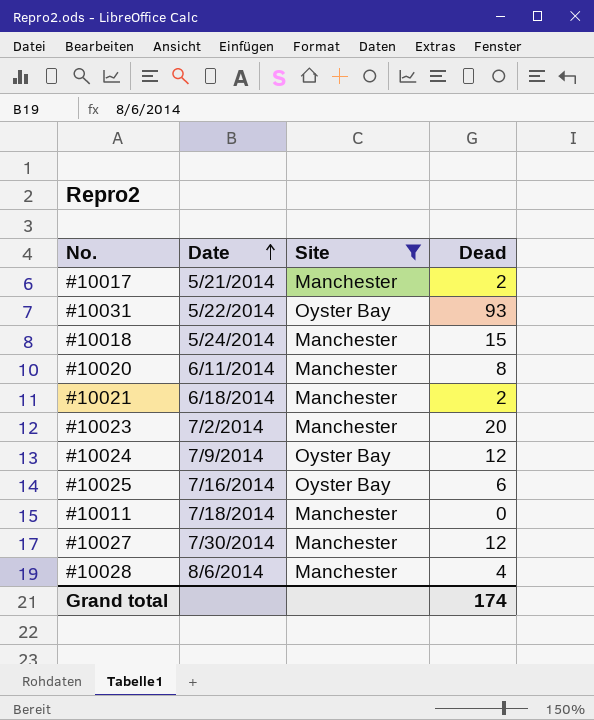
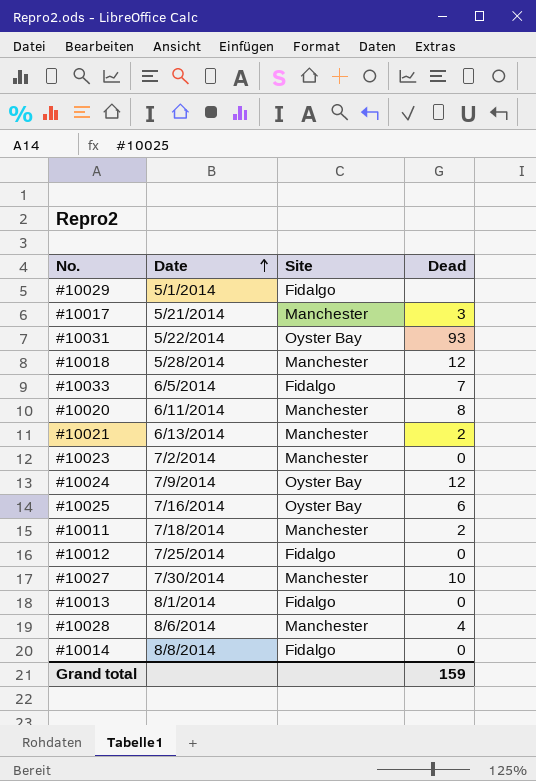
filter: Site != Fidalgo -> none
#10017 | Dead: 2 -> 3
#10018 | Date: 5/24/2014 -> 5/28/2014
#10018 | Dead: 15 -> 12
#10021 | Date: 6/18/2014 -> 6/13/2014
#10023 | Dead: 20 -> 0
#10011 | Dead: 0 -> 2
#10027 | Dead: 12 -> 10
Grand total | Dead: 174 -> 159

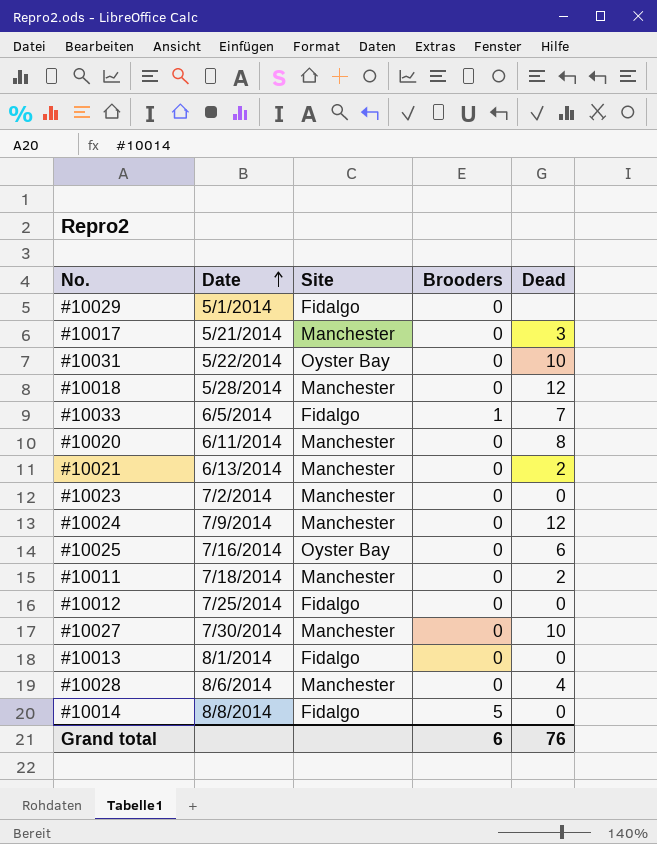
column Brooders | position: none -> 4
#10031 | Dead: 93 -> 10
#10024 | Site: Oyster Bay -> Manchester
Grand total | Dead: 159 -> 76

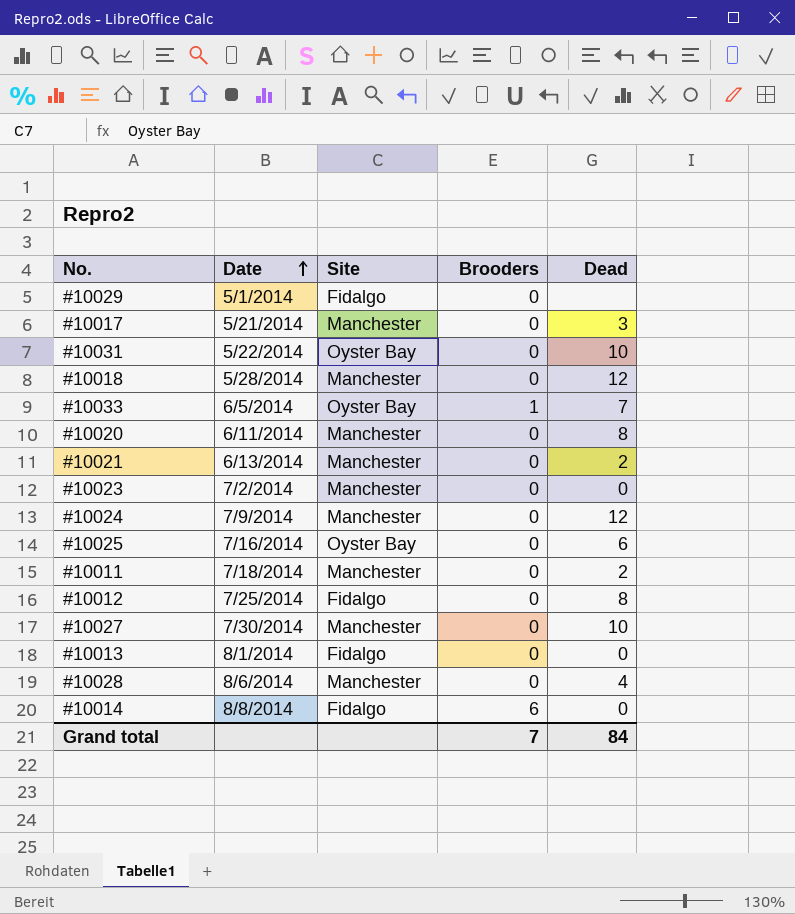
#10033 | Site: Fidalgo -> Oyster Bay
#10012 | Dead: 0 -> 8
#10014 | Brooders: 5 -> 6
Grand total | Brooders: 6 -> 7
Grand total | Dead: 76 -> 84

